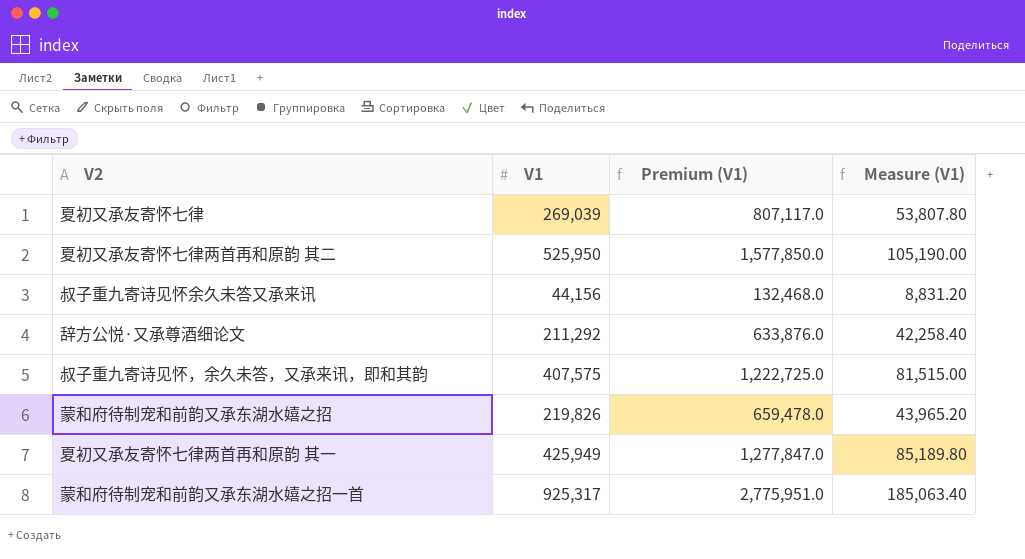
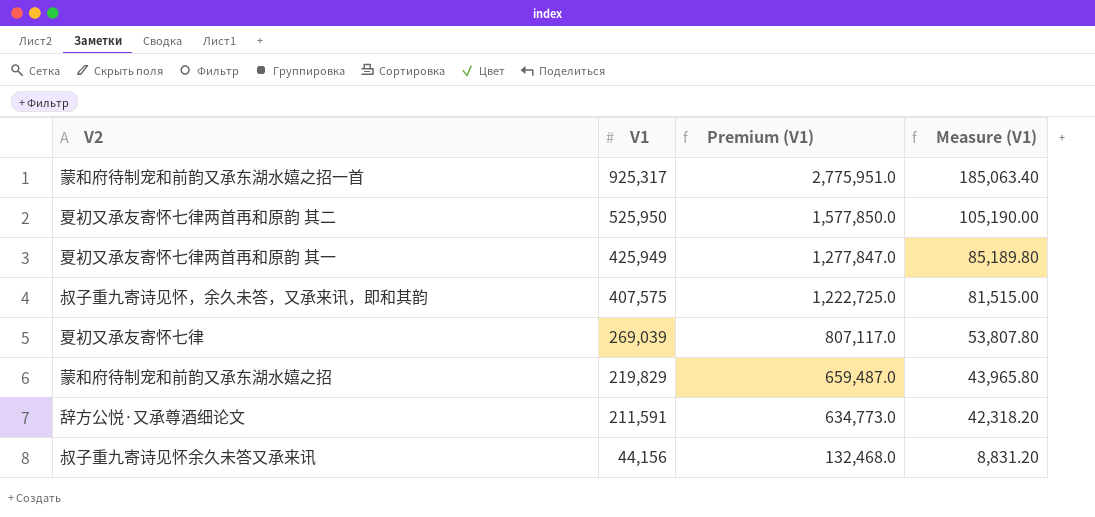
row order: none -> V1 descending
蒙和府待制宠和前韵又承东湖水嬉之招 | V1: 219,826 -> 219,829
蒙和府待制宠和前韵又承东湖水嬉之招 | Premium (V1): 659,478.0 -> 659,487.0
蒙和府待制宠和前韵又承东湖水嬉之招 | Measure (V1): 43,965.20 -> 43,965.80
辞方公悦·又承尊酒细论文 | V1: 211,292 -> 211,591
辞方公悦·又承尊酒细论文 | Premium (V1): 633,876.0 -> 634,773.0
辞方公悦·又承尊酒细论文 | Measure (V1): 42,258.40 -> 42,318.20

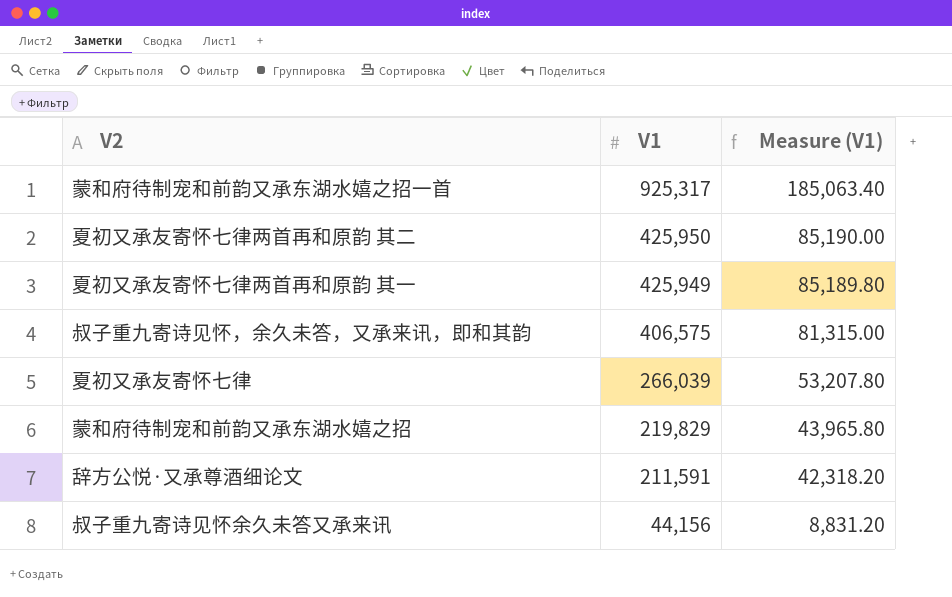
column Premium (V1) | formula: [V1] * 3 -> none
夏初又承友寄怀七律两首再和原韵 其二 | V1: 525,950 -> 425,950
夏初又承友寄怀七律两首再和原韵 其二 | Measure (V1): 105,190.00 -> 85,190.00
叔子重九寄诗见怀，余久未答，又承来讯，即和其韵 | V1: 407,575 -> 406,575
叔子重九寄诗见怀，余久未答，又承来讯，即和其韵 | Measure (V1): 81,515.00 -> 81,315.00
夏初又承友寄怀七律 | V1: 269,039 -> 266,039
夏初又承友寄怀七律 | Measure (V1): 53,807.80 -> 53,207.80

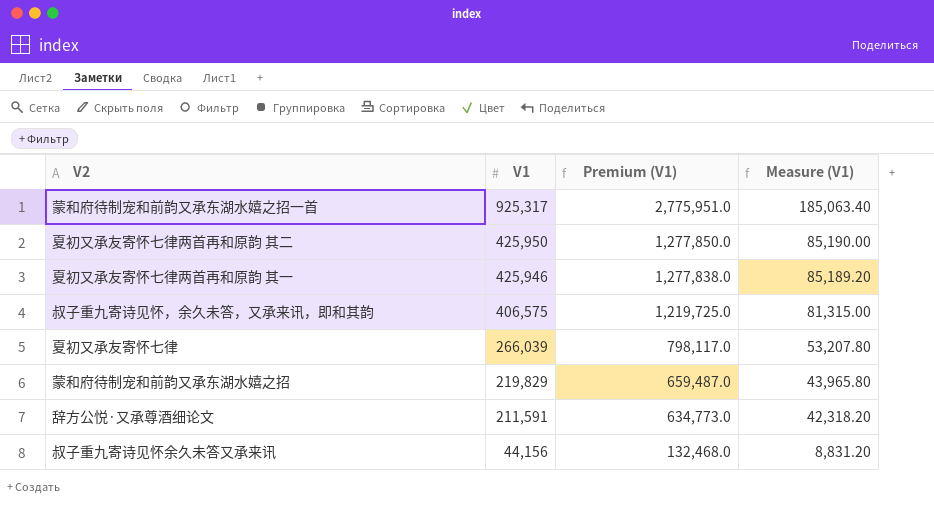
column Premium (V1) | formula: none -> [V1] * 3
夏初又承友寄怀七律两首再和原韵 其一 | V1: 425,949 -> 425,946
夏初又承友寄怀七律两首再和原韵 其一 | Measure (V1): 85,189.80 -> 85,189.20

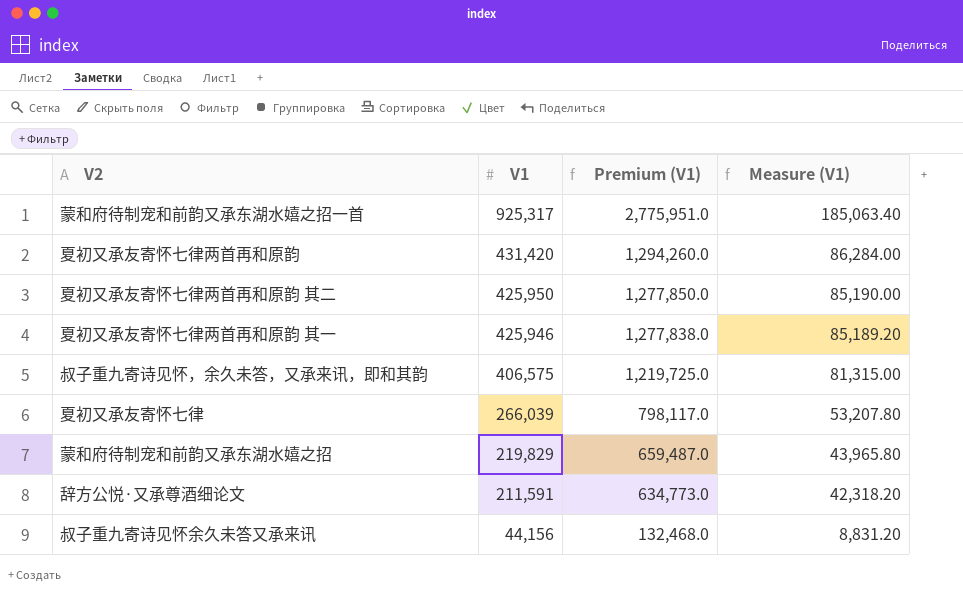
row 夏初又承友寄怀七律两首再和原韵: none -> 431,420 | 1,294,260.0 | 86,284.00

